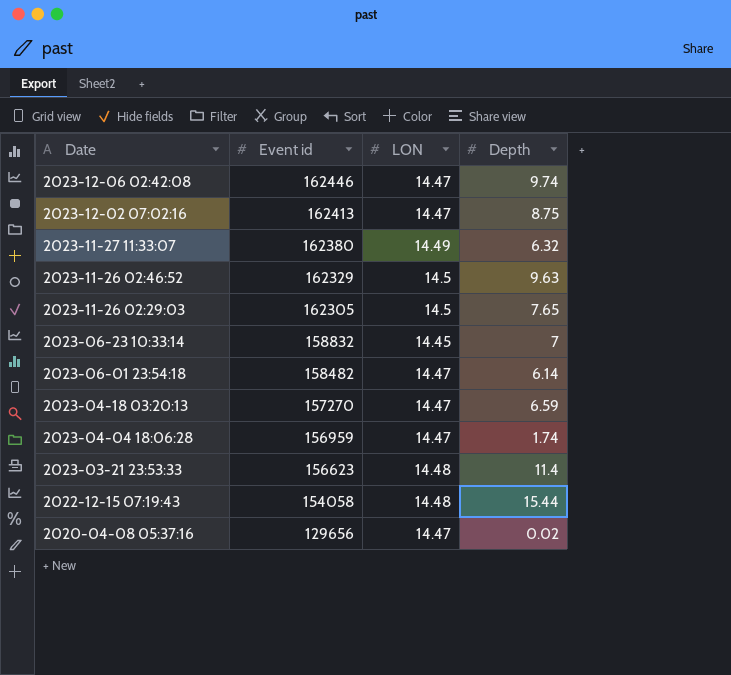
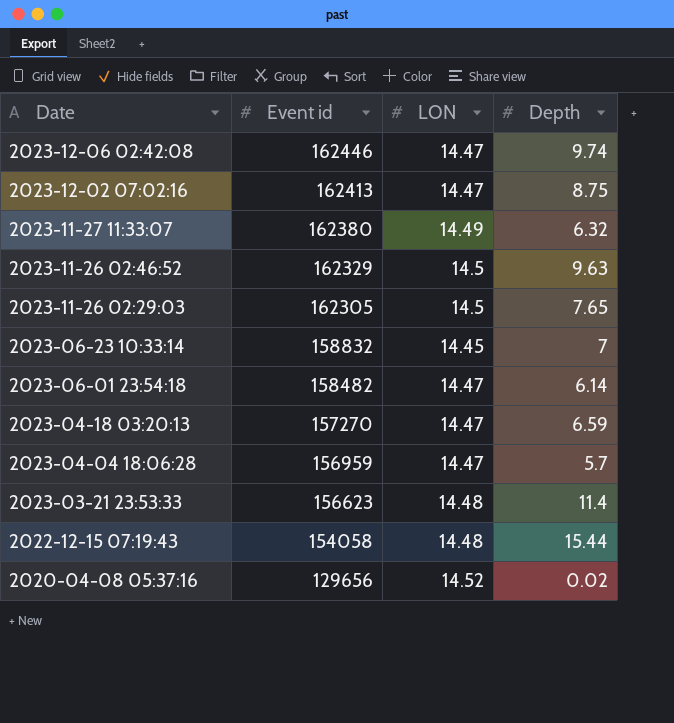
2023-04-04 18:06:28 | Depth: 1.74 -> 5.7
2020-04-08 05:37:16 | LON: 14.47 -> 14.52

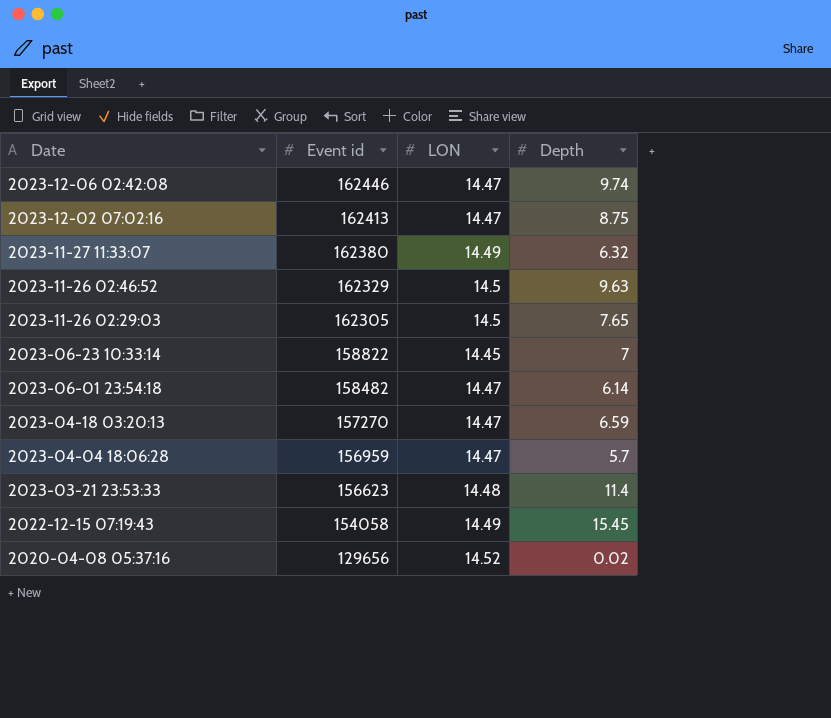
2023-06-23 10:33:14 | Event id: 158832 -> 158822
2022-12-15 07:19:43 | LON: 14.48 -> 14.49
2022-12-15 07:19:43 | Depth: 15.44 -> 15.45

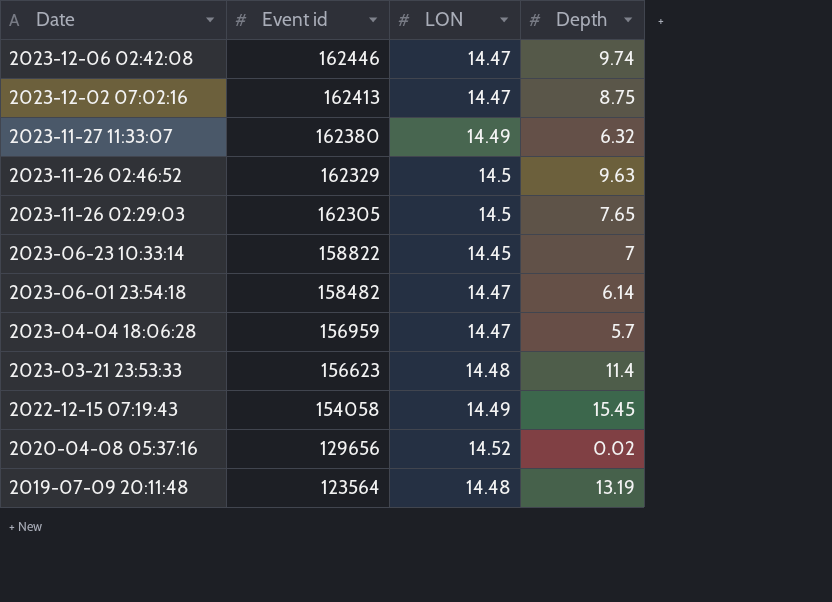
row 2023-04-18 03:20:13: 157270 | 14.47 | 6.59 -> none
row 2019-07-09 20:11:48: none -> 123564 | 14.48 | 13.19

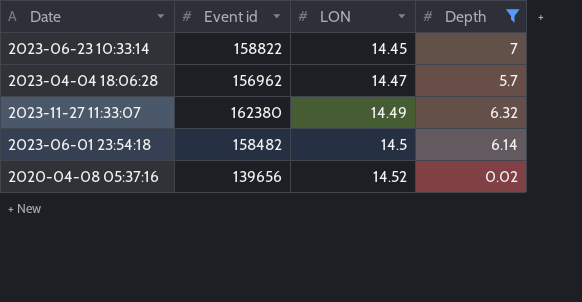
filter: none -> Depth <= 7
row order: Date descending -> LON ascending
2023-04-04 18:06:28 | Event id: 156959 -> 156962
2023-06-01 23:54:18 | LON: 14.47 -> 14.5
2020-04-08 05:37:16 | Event id: 129656 -> 139656

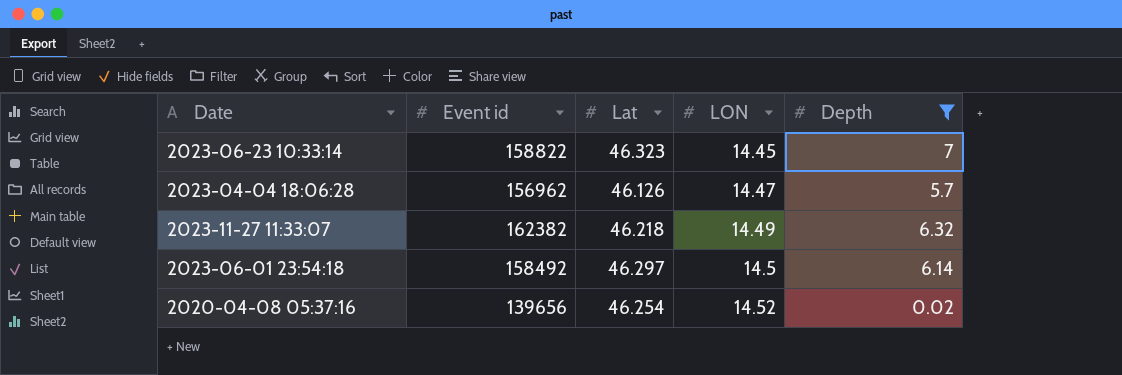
column Lat | position: none -> 3
2023-11-27 11:33:07 | Event id: 162380 -> 162382
2023-06-01 23:54:18 | Event id: 158482 -> 158492

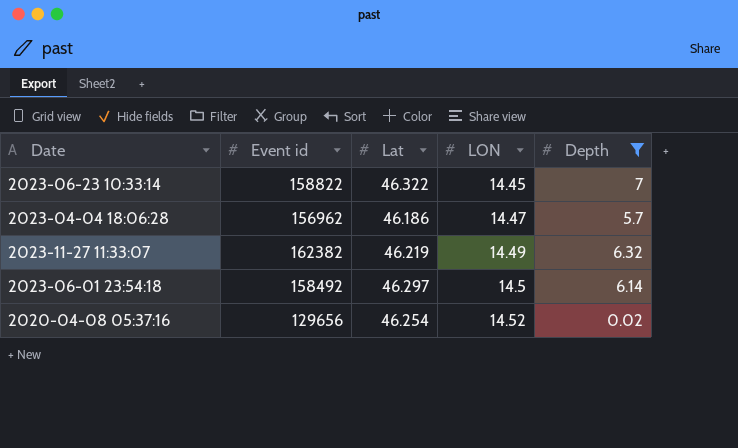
2023-06-23 10:33:14 | Lat: 46.323 -> 46.322
2023-04-04 18:06:28 | Lat: 46.126 -> 46.186
2023-11-27 11:33:07 | Lat: 46.218 -> 46.219
2020-04-08 05:37:16 | Event id: 139656 -> 129656

